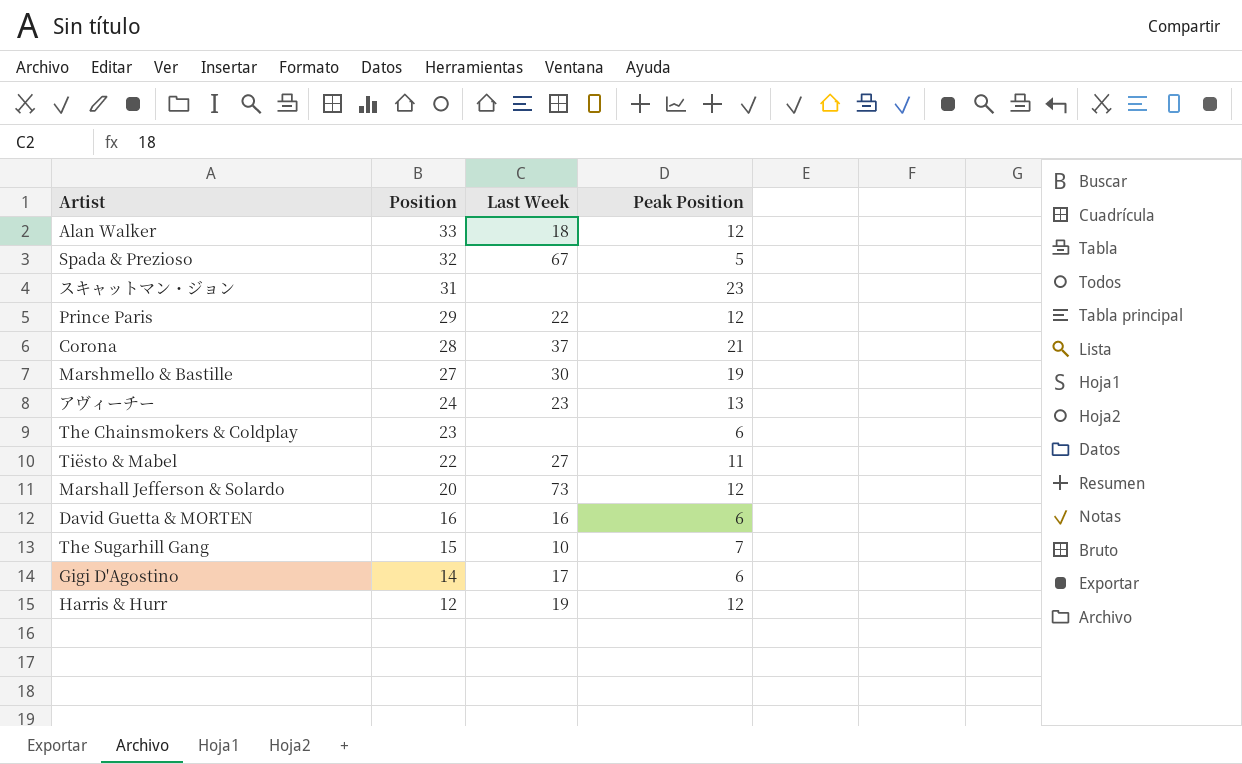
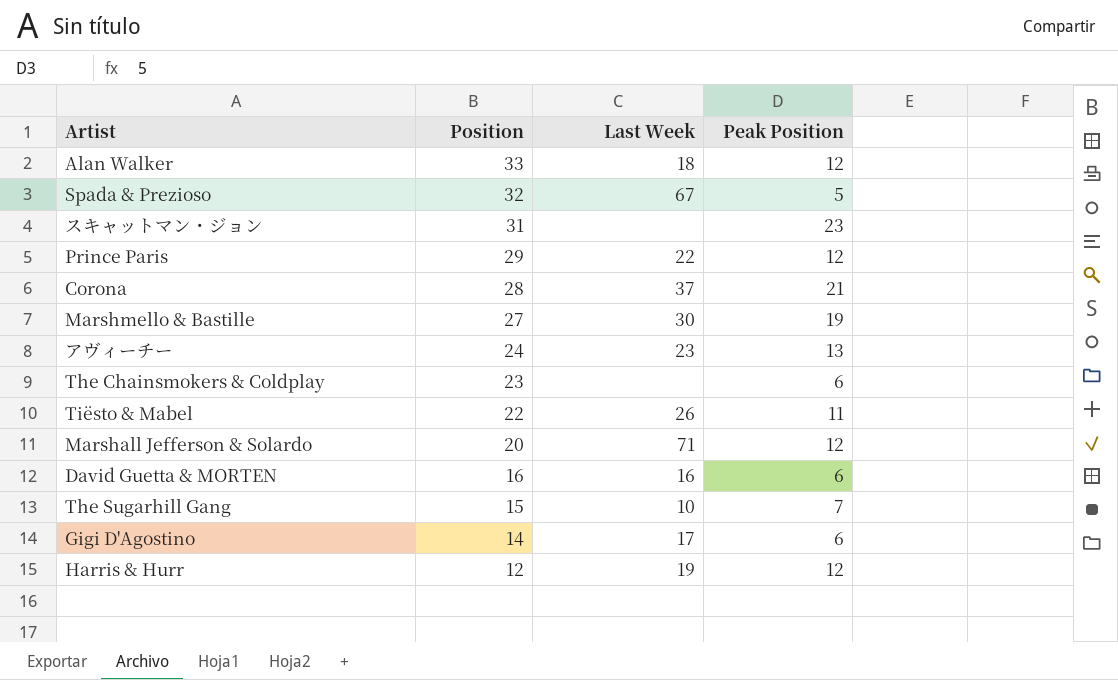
Tiësto & Mabel | Last Week: 27 -> 26
Marshall Jefferson & Solardo | Last Week: 73 -> 71

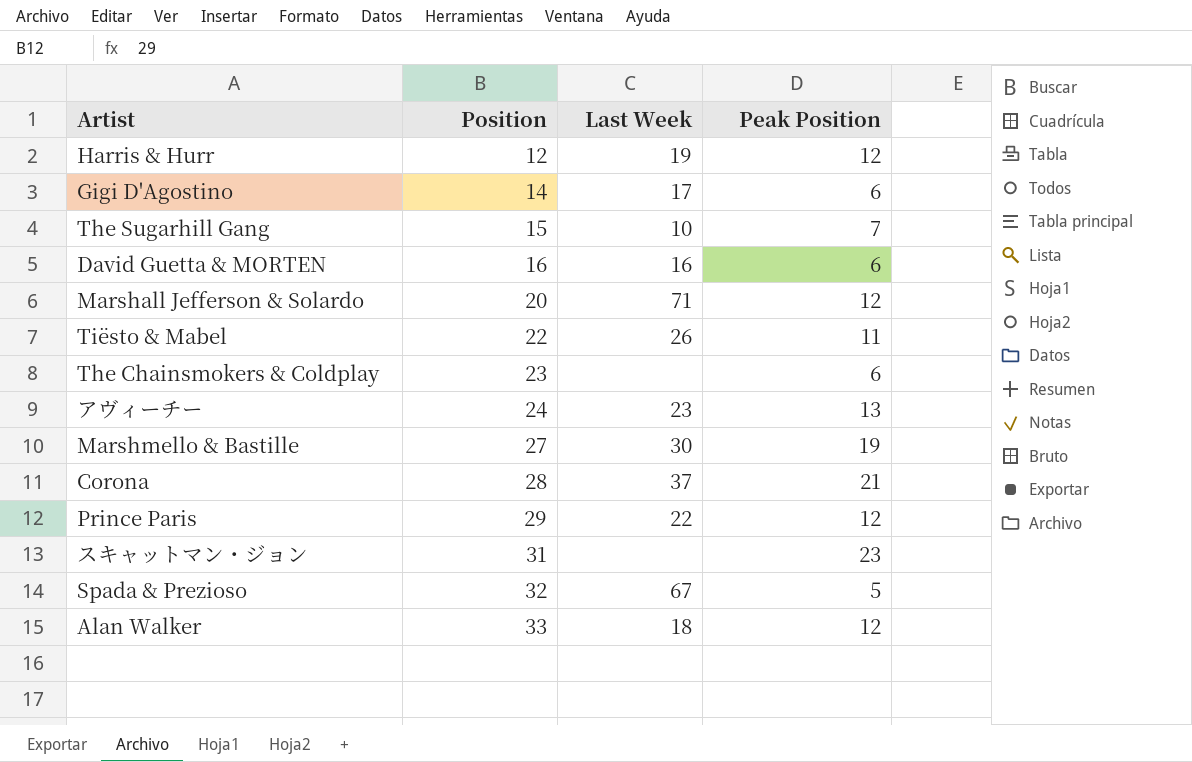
row order: Position descending -> Position ascending

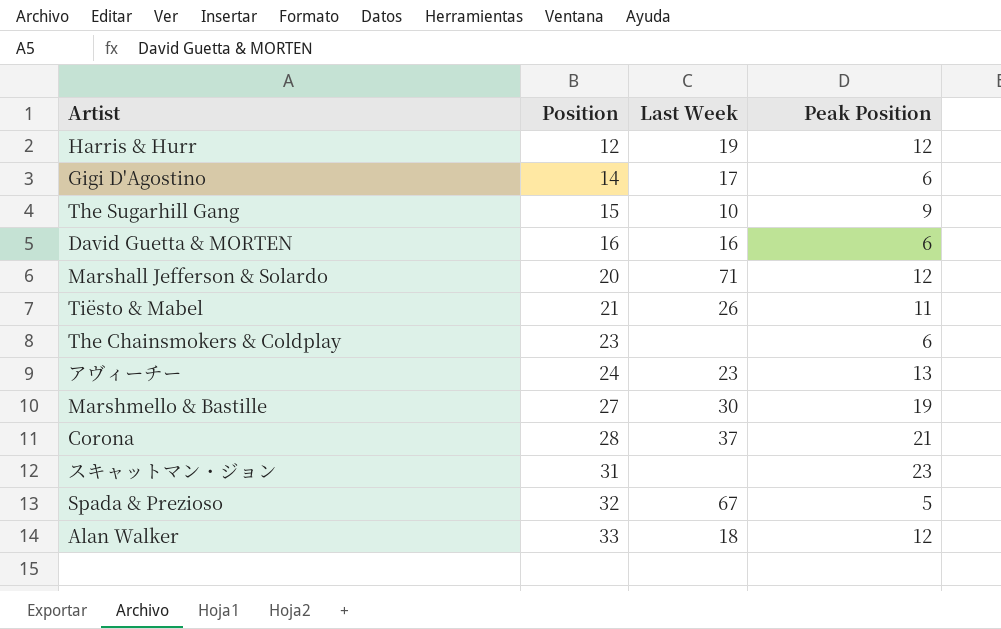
row Prince Paris: 29 | 22 | 12 -> none
The Sugarhill Gang | Peak Position: 7 -> 9
Tiësto & Mabel | Position: 22 -> 21

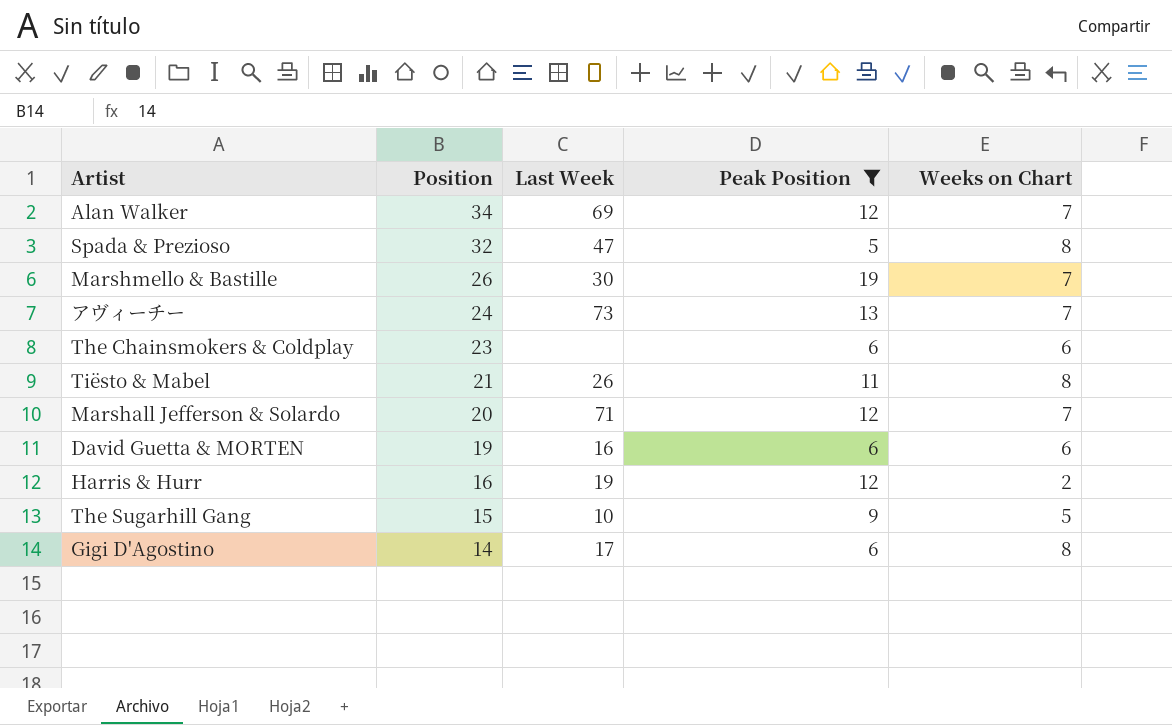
filter: none -> Peak Position <= 19
row order: Position ascending -> Position descending
column Weeks on Chart | position: none -> 5
Alan Walker | Position: 33 -> 34
Alan Walker | Last Week: 18 -> 69
Spada & Prezioso | Last Week: 67 -> 47
Marshmello & Bastille | Position: 27 -> 26
アヴィーチー | Last Week: 23 -> 73
David Guetta & MORTEN | Position: 16 -> 19
Harris & Hurr | Position: 12 -> 16

